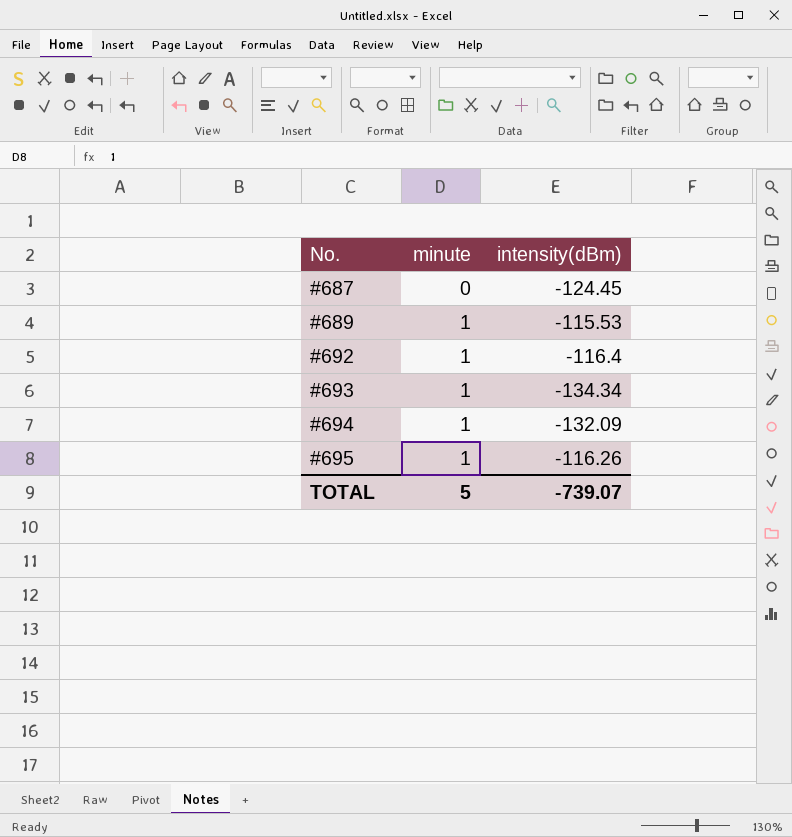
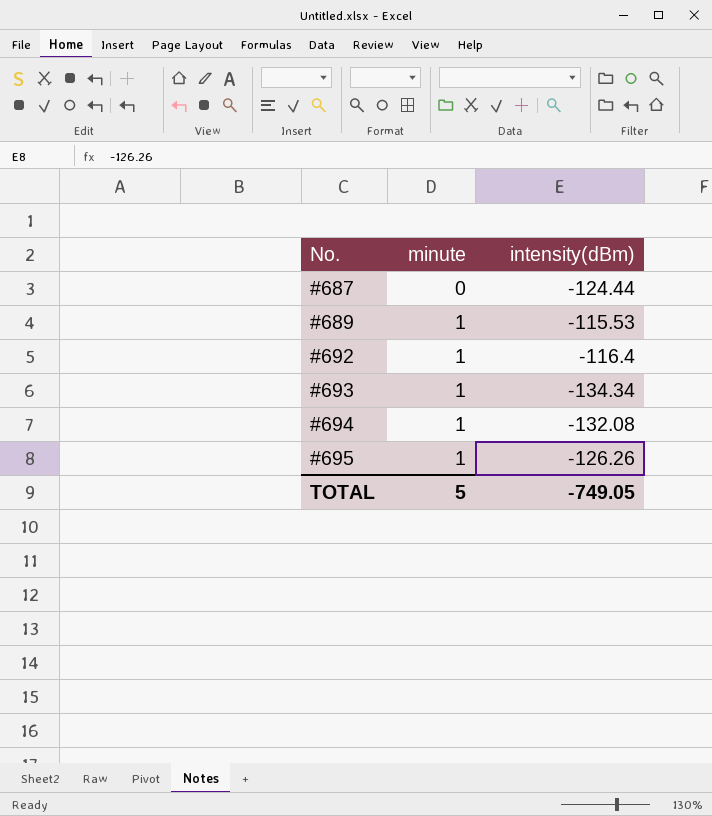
#687 | intensity(dBm): -124.45 -> -124.44
#694 | intensity(dBm): -132.09 -> -132.08
#695 | intensity(dBm): -116.26 -> -126.26
TOTAL | intensity(dBm): -739.07 -> -749.05

